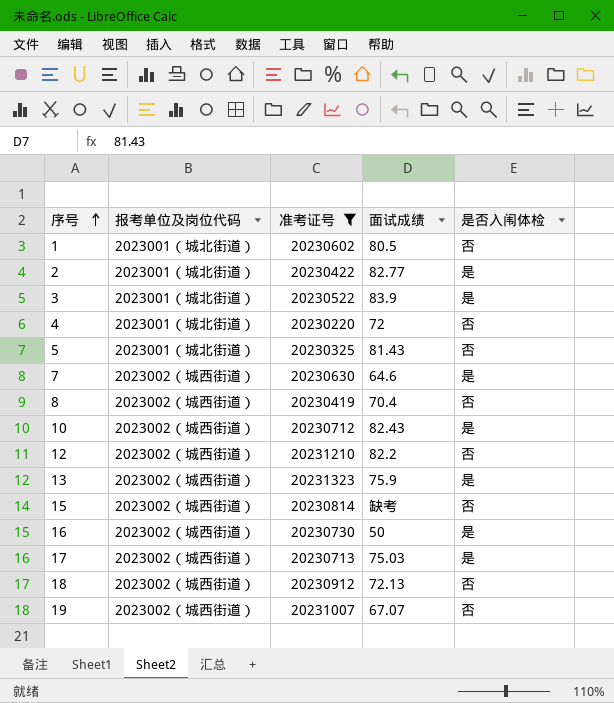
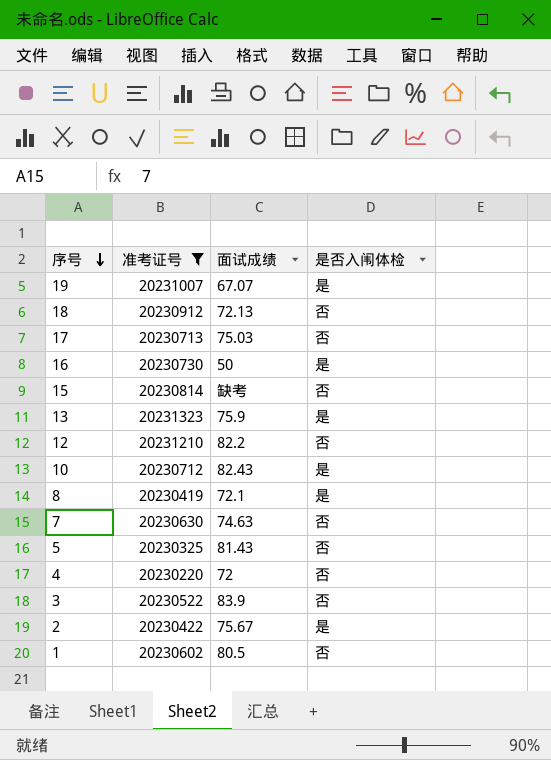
row order: 序号 ascending -> 序号 descending
column 报考单位及岗位代码 | position: 2 -> none
19 | 是否入闱体检: 否 -> 是
17 | 是否入闱体检: 是 -> 否
8 | 面试成绩: 70.4 -> 72.1
8 | 是否入闱体检: 否 -> 是
7 | 面试成绩: 64.6 -> 74.63
7 | 是否入闱体检: 是 -> 否
3 | 是否入闱体检: 是 -> 否
2 | 面试成绩: 82.77 -> 75.67

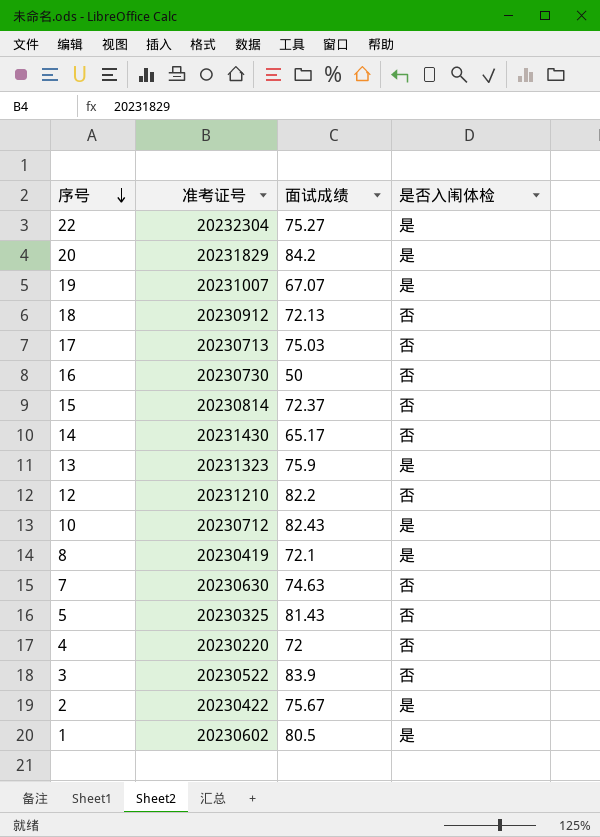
filter: 准考证号 <= 20231323 -> none
16 | 是否入闱体检: 是 -> 否
15 | 面试成绩: 缺考 -> 72.37
1 | 是否入闱体检: 否 -> 是

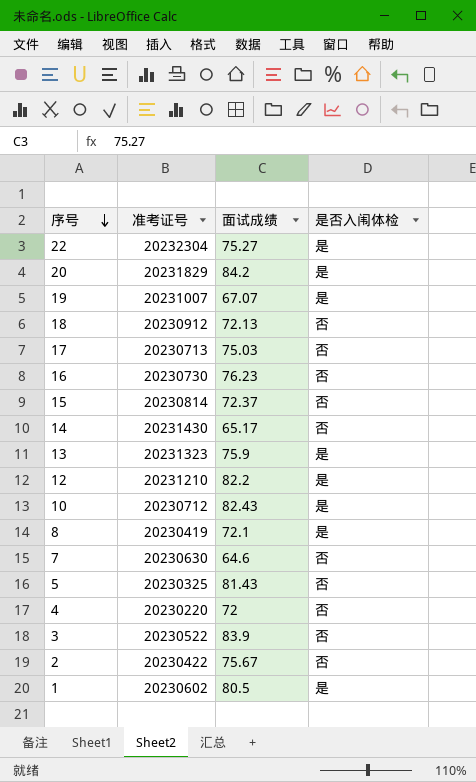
16 | 面试成绩: 50 -> 76.23
12 | 是否入闱体检: 否 -> 是
7 | 面试成绩: 74.63 -> 64.6
2 | 是否入闱体检: 是 -> 否

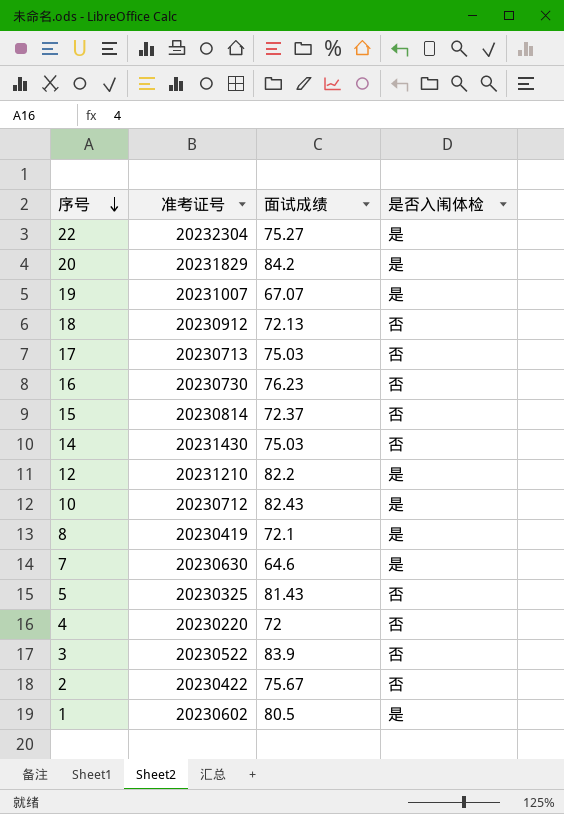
row 13: 20231323 | 75.9 | 是 -> none
14 | 面试成绩: 65.17 -> 75.03
7 | 是否入闱体检: 否 -> 是

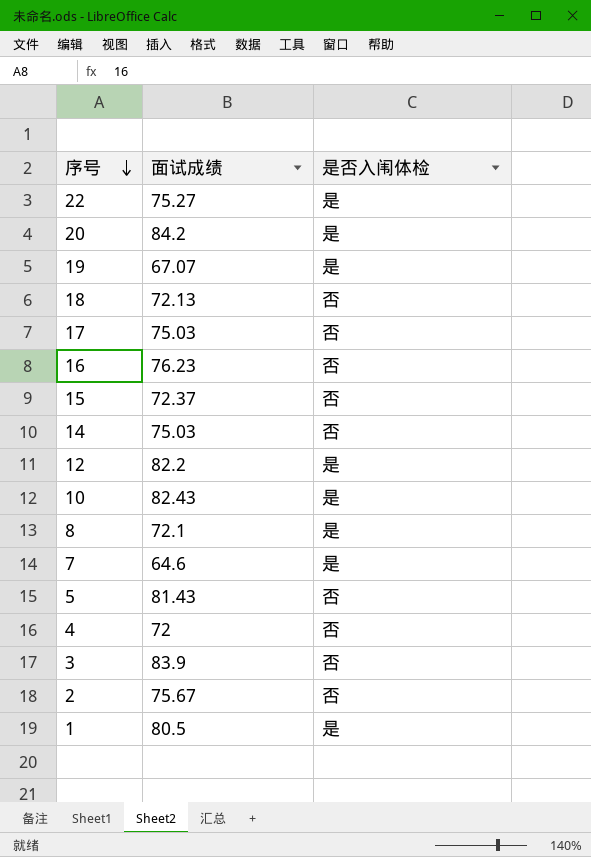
column 准考证号 | position: 2 -> none

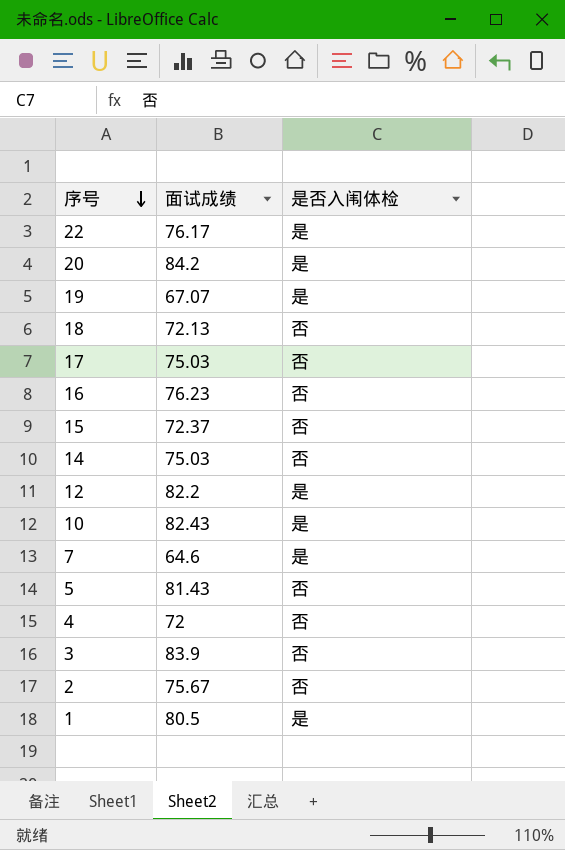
row 8: 72.1 | 是 -> none
22 | 面试成绩: 75.27 -> 76.17

